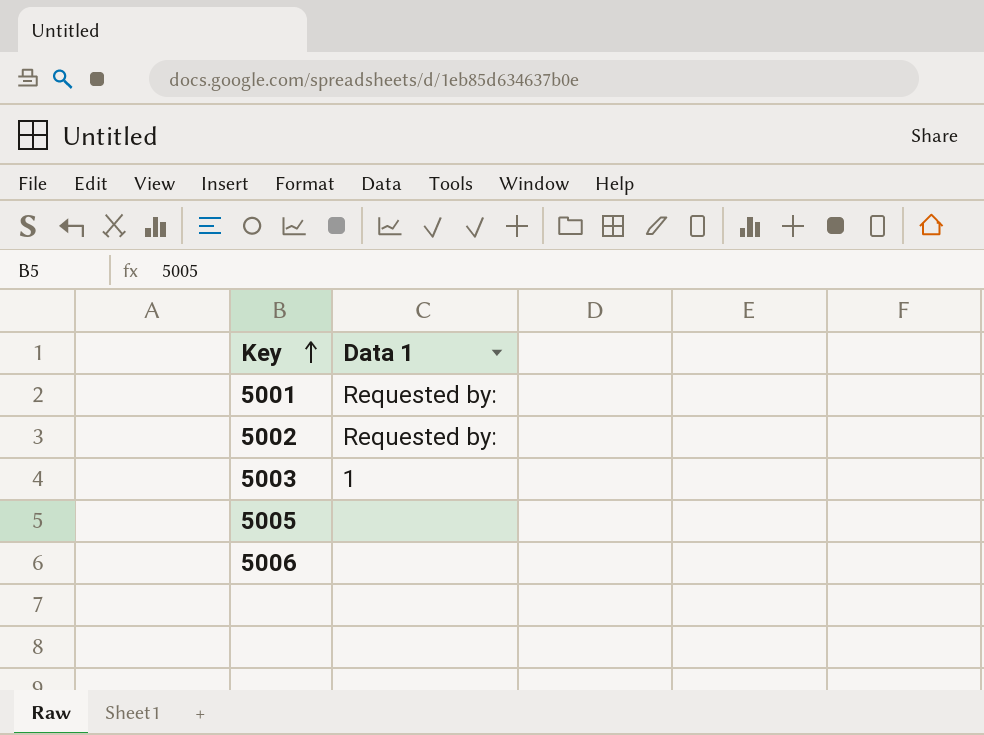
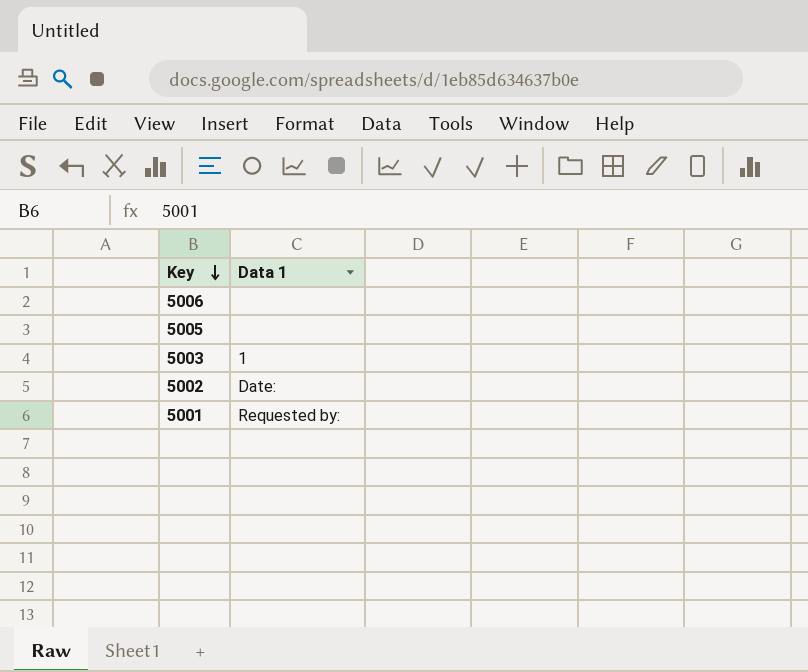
row order: Key ascending -> Key descending
5002 | Data 1: Requested by: -> Date:

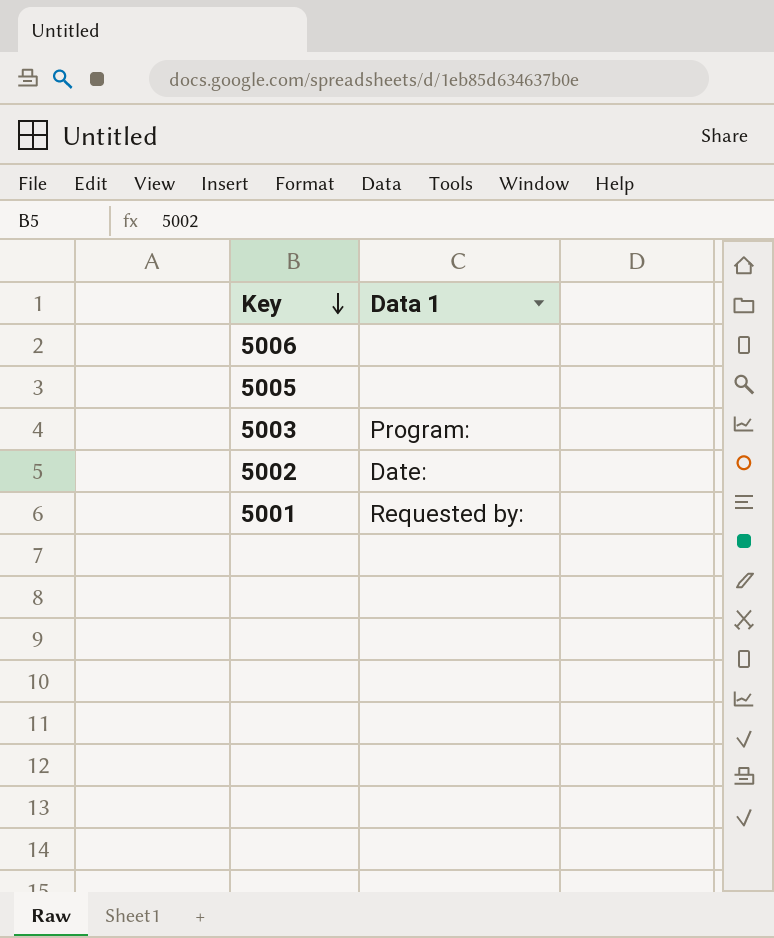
5003 | Data 1: 1 -> Program:

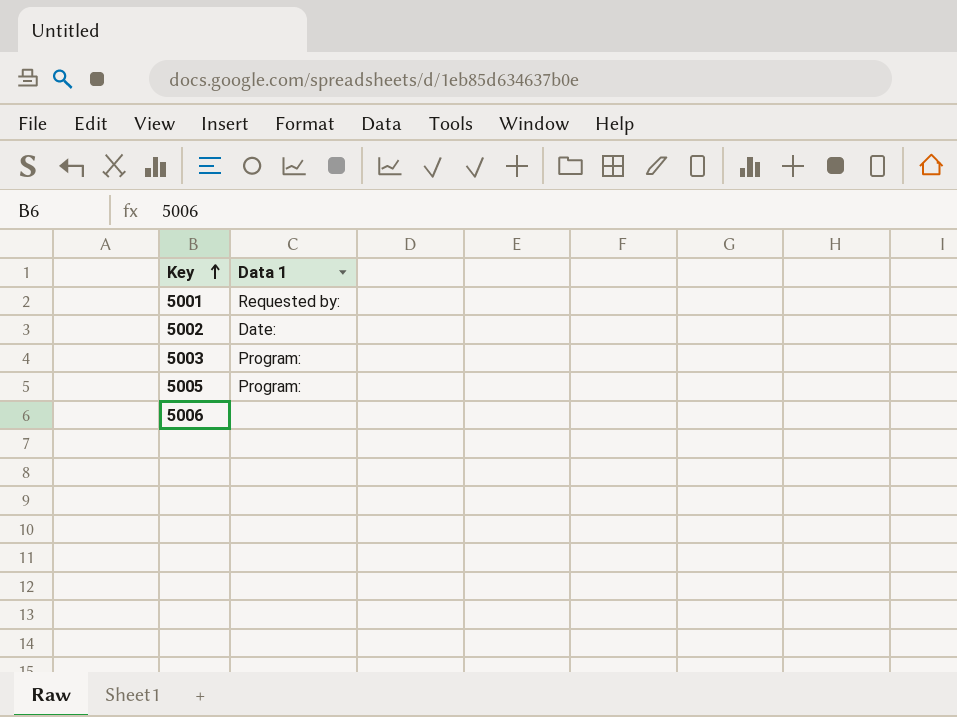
row order: Key descending -> Key ascending
5005 | Data 1: none -> Program:

